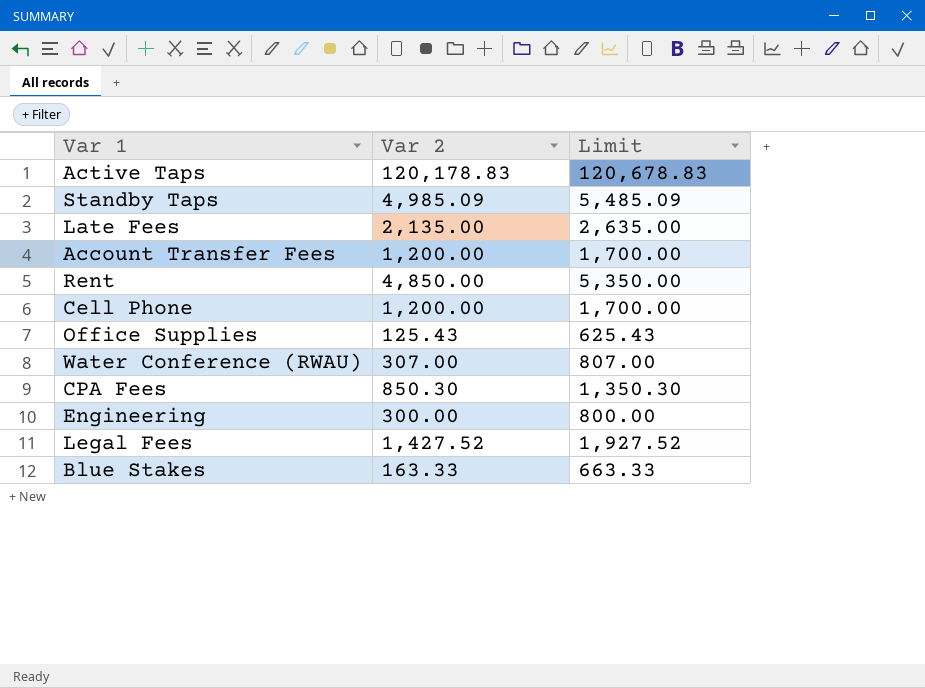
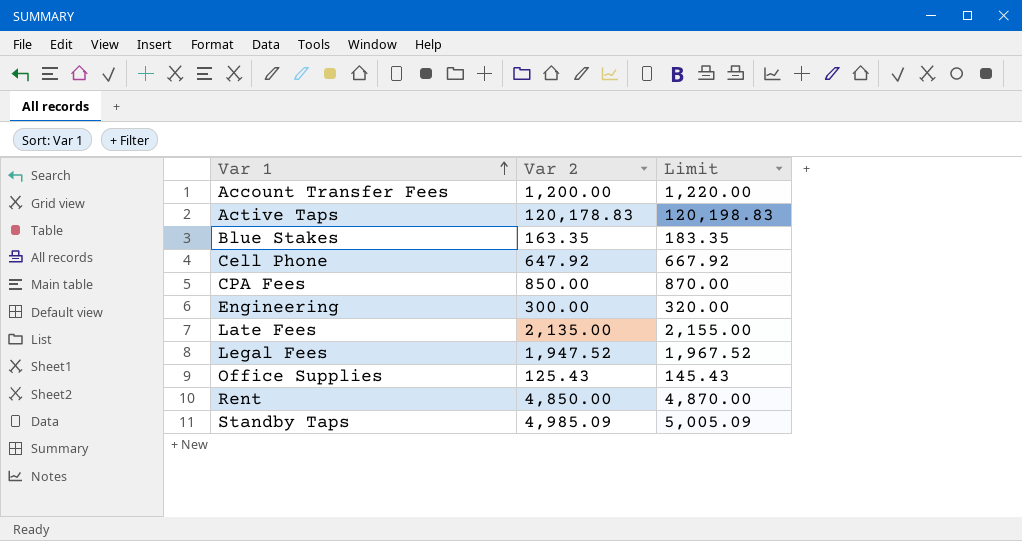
row order: none -> Var 1 ascending
column Limit | formula: [Var 2] + 500 -> [Var 2] + 20
row Water Conference (RWAU): 307.00 | 807.00 -> none
Blue Stakes | Var 2: 163.33 -> 163.35
Cell Phone | Var 2: 1,200.00 -> 647.92
CPA Fees | Var 2: 850.30 -> 850.00
Legal Fees | Var 2: 1,427.52 -> 1,947.52

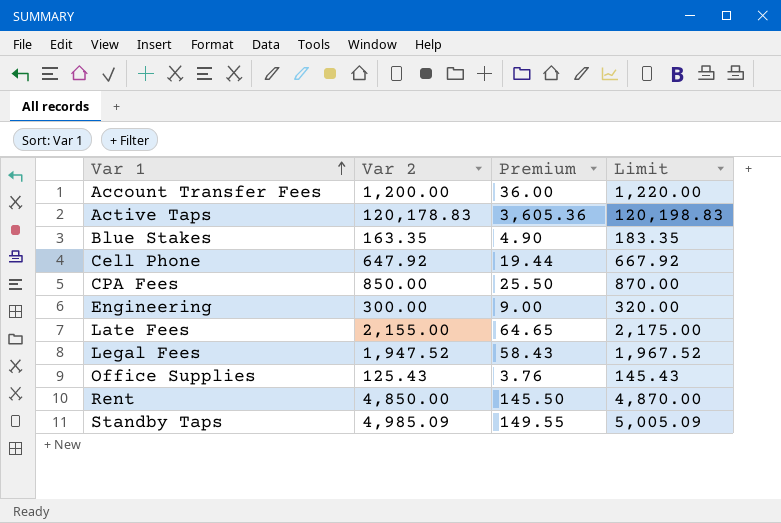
column Premium | formula: none -> [Var 2] * 0.03
Late Fees | Var 2: 2,135.00 -> 2,155.00
Late Fees | Limit: 2,155.00 -> 2,175.00

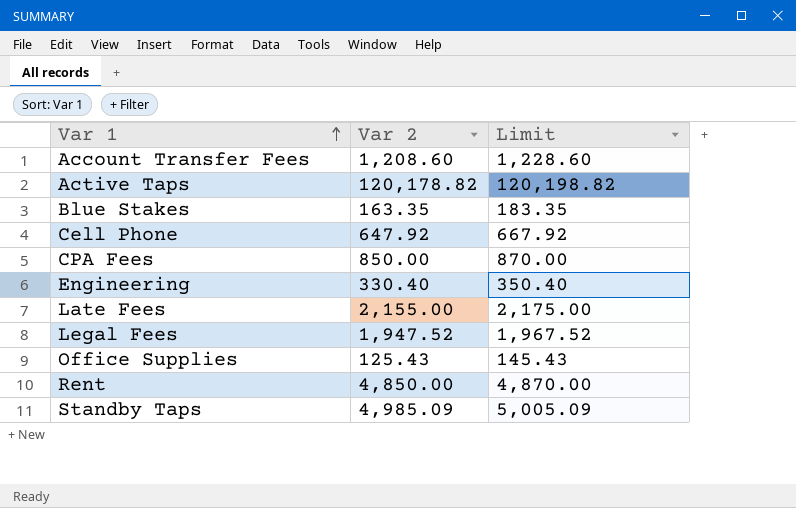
column Premium | formula: [Var 2] * 0.03 -> none
Account Transfer Fees | Var 2: 1,200.00 -> 1,208.60
Account Transfer Fees | Limit: 1,220.00 -> 1,228.60
Active Taps | Var 2: 120,178.83 -> 120,178.82
Active Taps | Limit: 120,198.83 -> 120,198.82
Engineering | Var 2: 300.00 -> 330.40
Engineering | Limit: 320.00 -> 350.40

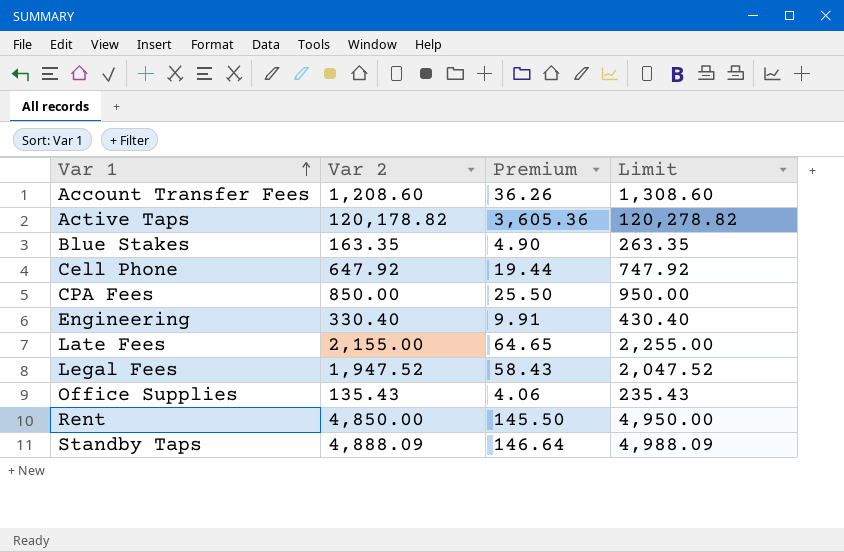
column Premium | formula: none -> [Var 2] * 0.03
column Limit | formula: [Var 2] + 20 -> [Var 2] + 100
Office Supplies | Var 2: 125.43 -> 135.43
Standby Taps | Var 2: 4,985.09 -> 4,888.09

